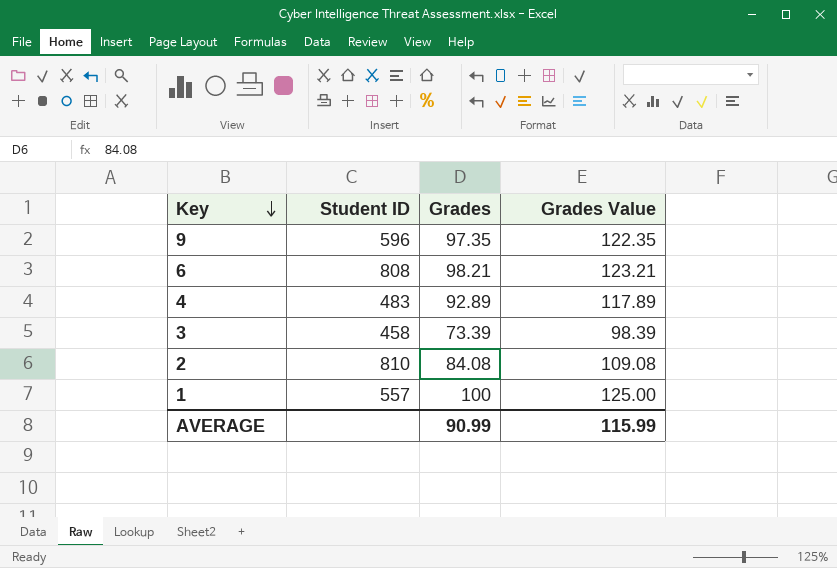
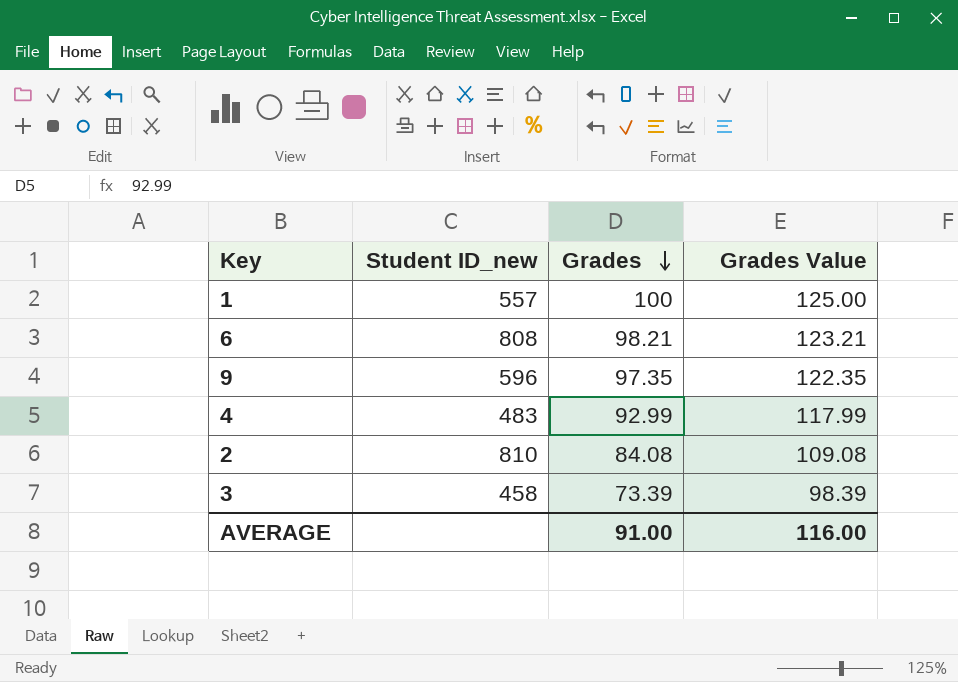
row order: Key descending -> Grades descending
column name: Student ID -> Student ID_new
4 | Grades: 92.89 -> 92.99
4 | Grades Value: 117.89 -> 117.99
AVERAGE | Grades: 90.99 -> 91.00
AVERAGE | Grades Value: 115.99 -> 116.00

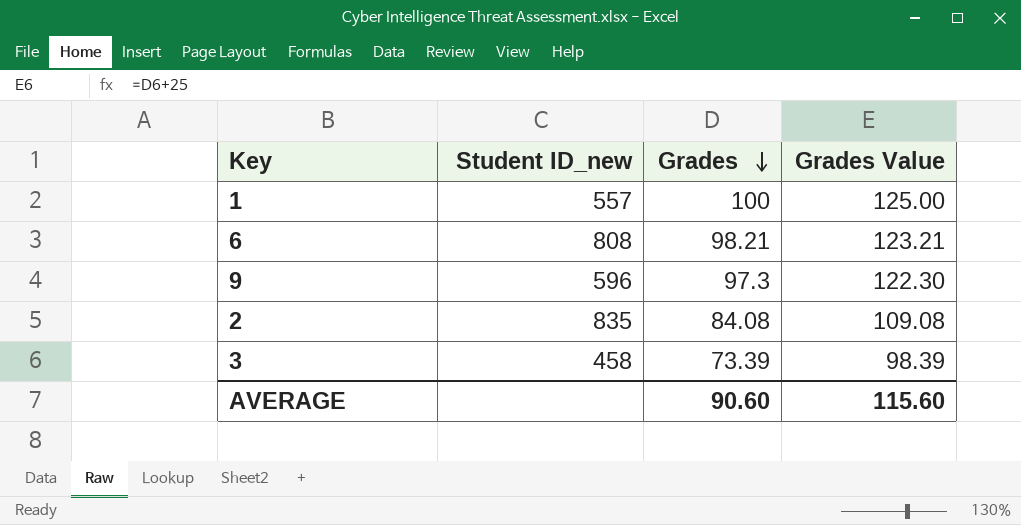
row 4: 483 | 92.99 | 117.99 -> none
9 | Grades: 97.35 -> 97.3
9 | Grades Value: 122.35 -> 122.30
2 | Student ID_new: 810 -> 835
AVERAGE | Grades: 91.00 -> 90.60
AVERAGE | Grades Value: 116.00 -> 115.60

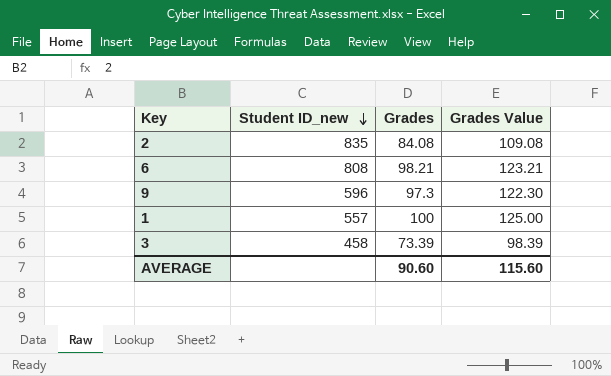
row order: Grades descending -> Student ID_new descending

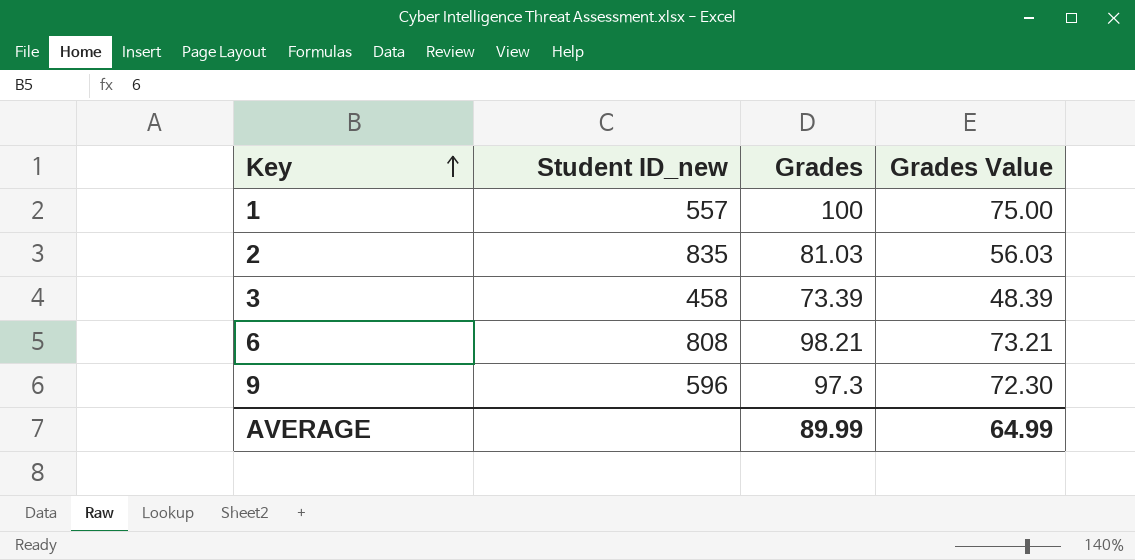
row order: Student ID_new descending -> Key ascending
column Grades Value | formula: [Grades] + 25 -> [Grades] - 25
2 | Grades: 84.08 -> 81.03
AVERAGE | Grades: 90.60 -> 89.99
AVERAGE | Grades Value: 115.60 -> 64.99

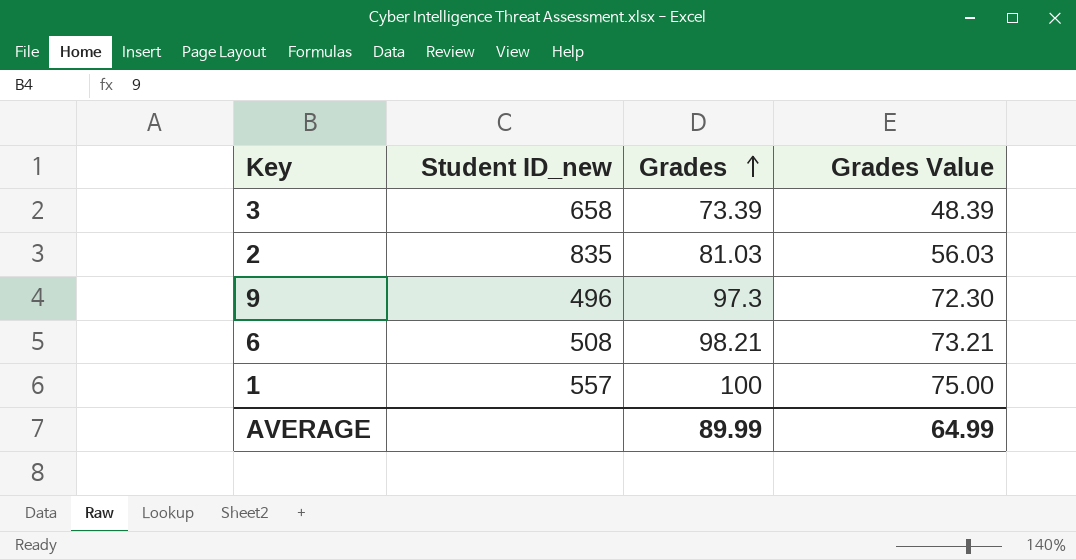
row order: Key ascending -> Grades ascending
3 | Student ID_new: 458 -> 658
9 | Student ID_new: 596 -> 496
6 | Student ID_new: 808 -> 508

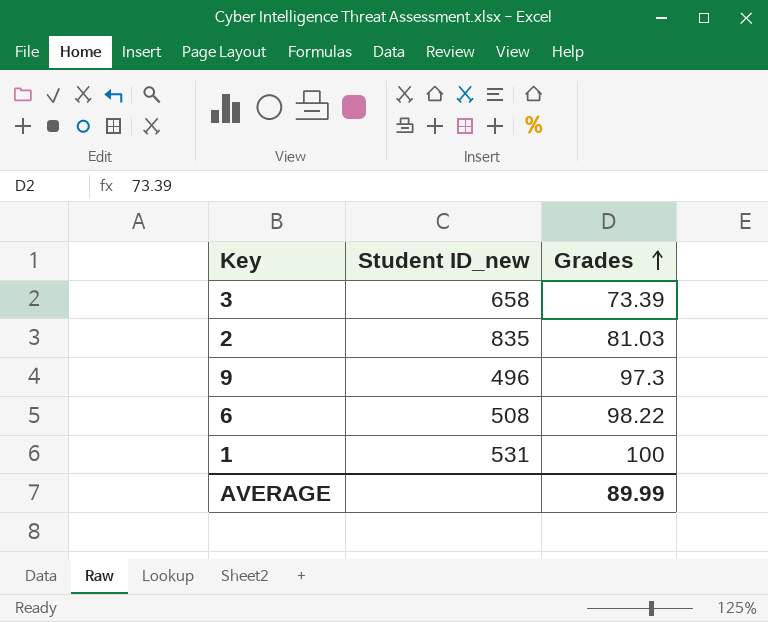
column Grades Value | formula: [Grades] - 25 -> none
6 | Grades: 98.21 -> 98.22
1 | Student ID_new: 557 -> 531

